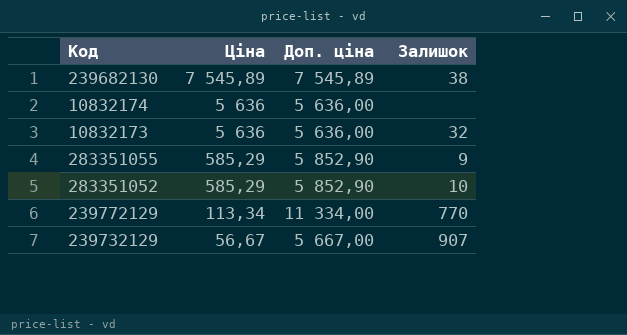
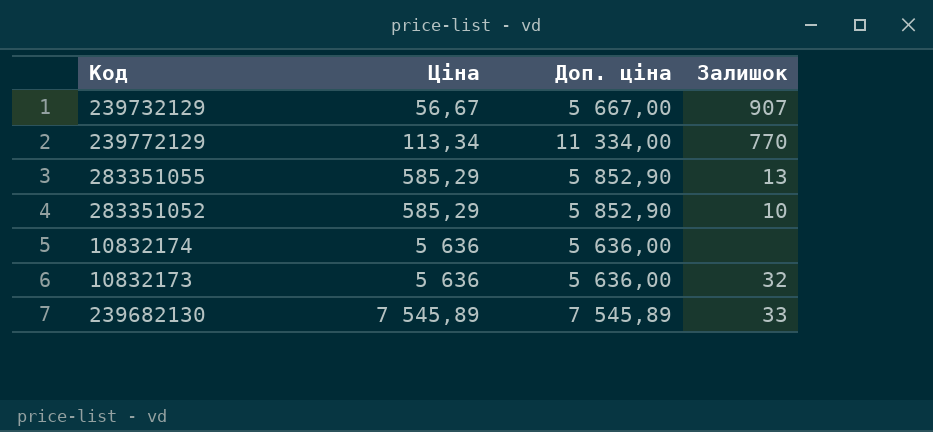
row order: Ціна descending -> Ціна ascending
283351055 | Залишок: 9 -> 13
239682130 | Залишок: 38 -> 33

